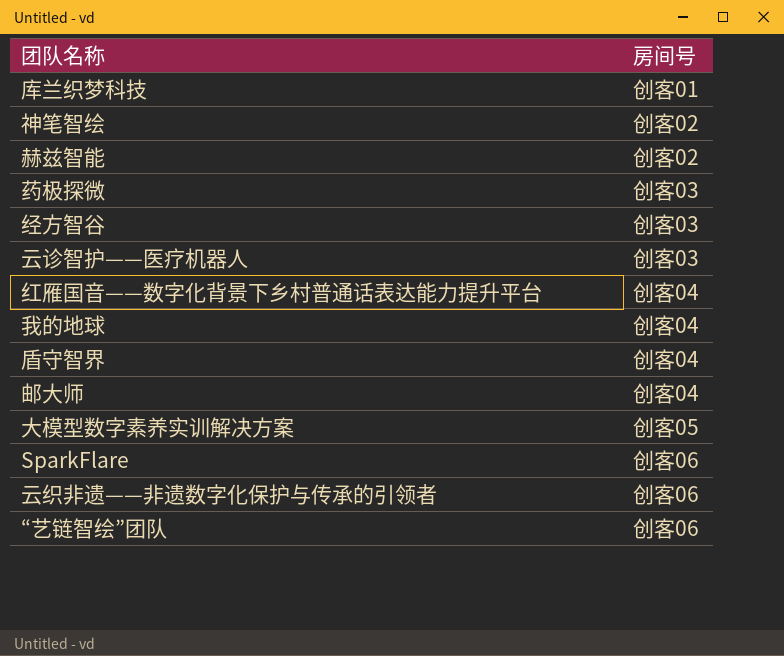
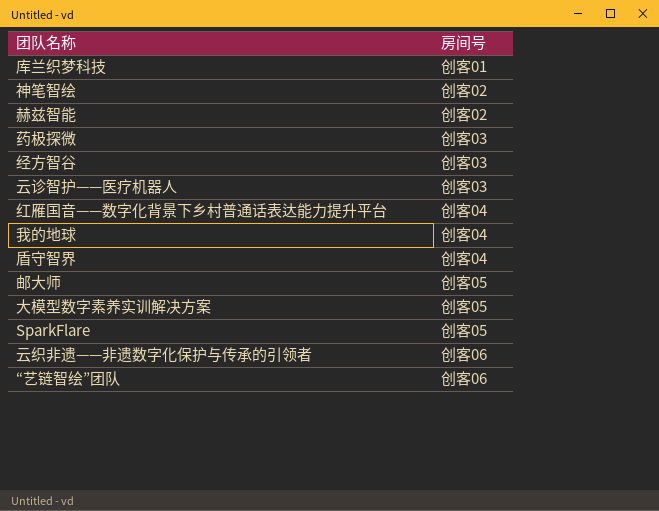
邮大师 | 房间号: 创客04 -> 创客05
SparkFlare | 房间号: 创客06 -> 创客05

